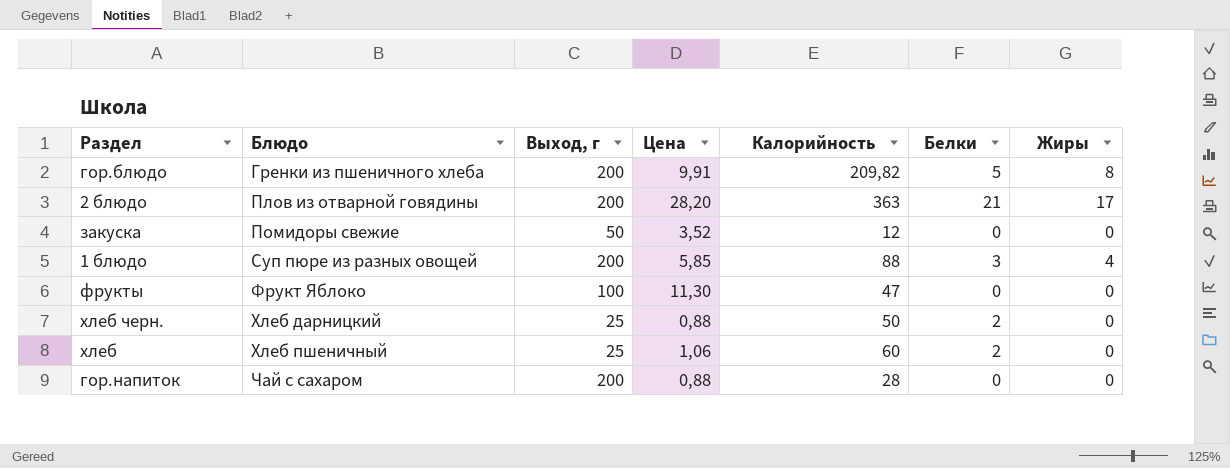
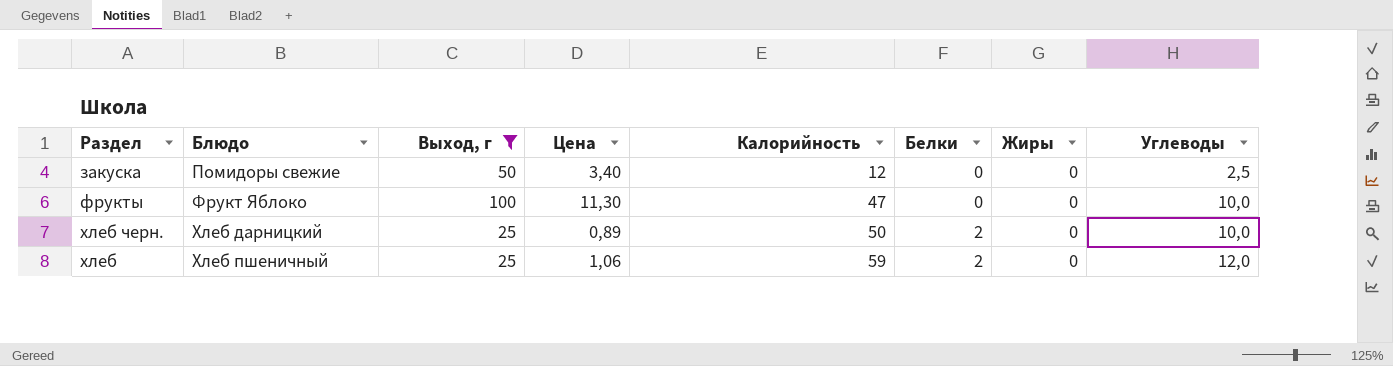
filter: none -> Выход, г != 200
column Углеводы | position: none -> 8
закуска | Цена: 3,52 -> 3,40
хлеб черн. | Цена: 0,88 -> 0,89
хлеб | Калорийность: 60 -> 59

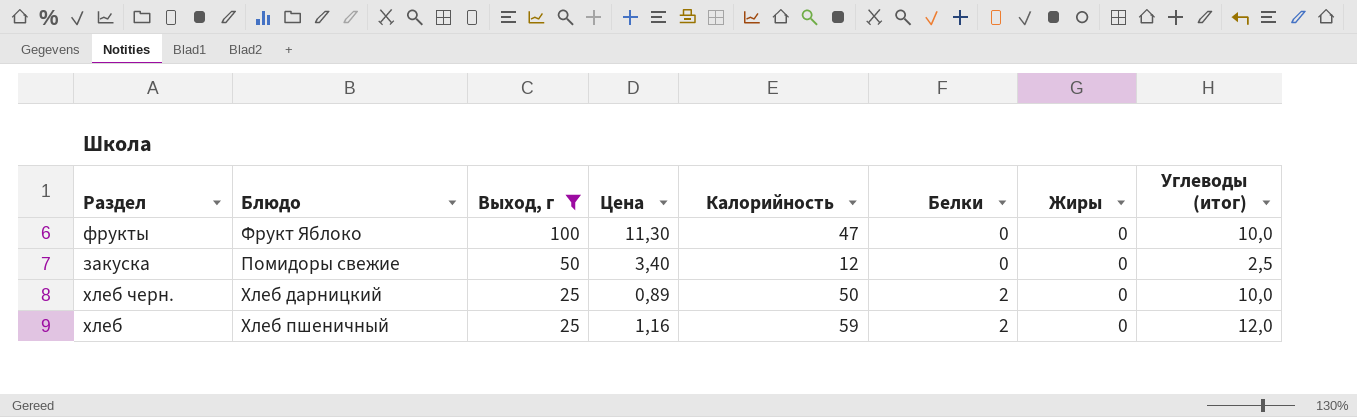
row order: Блюдо ascending -> Выход, г descending
column name: Углеводы -> Углеводы (итог)
хлеб | Цена: 1,06 -> 1,16

